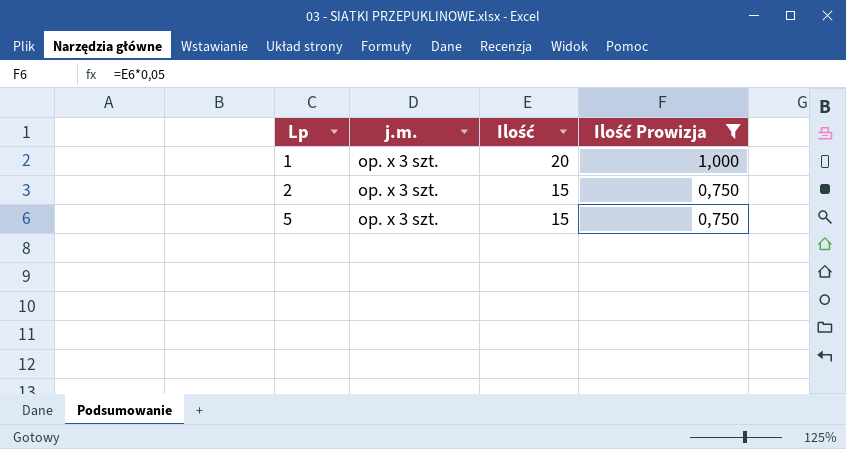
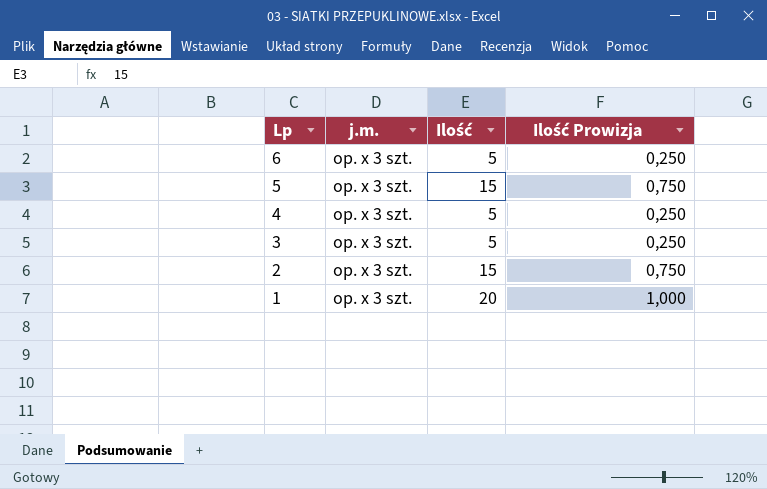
filter: Ilość Prowizja != 0,250 -> none
row order: Lp ascending -> Lp descending

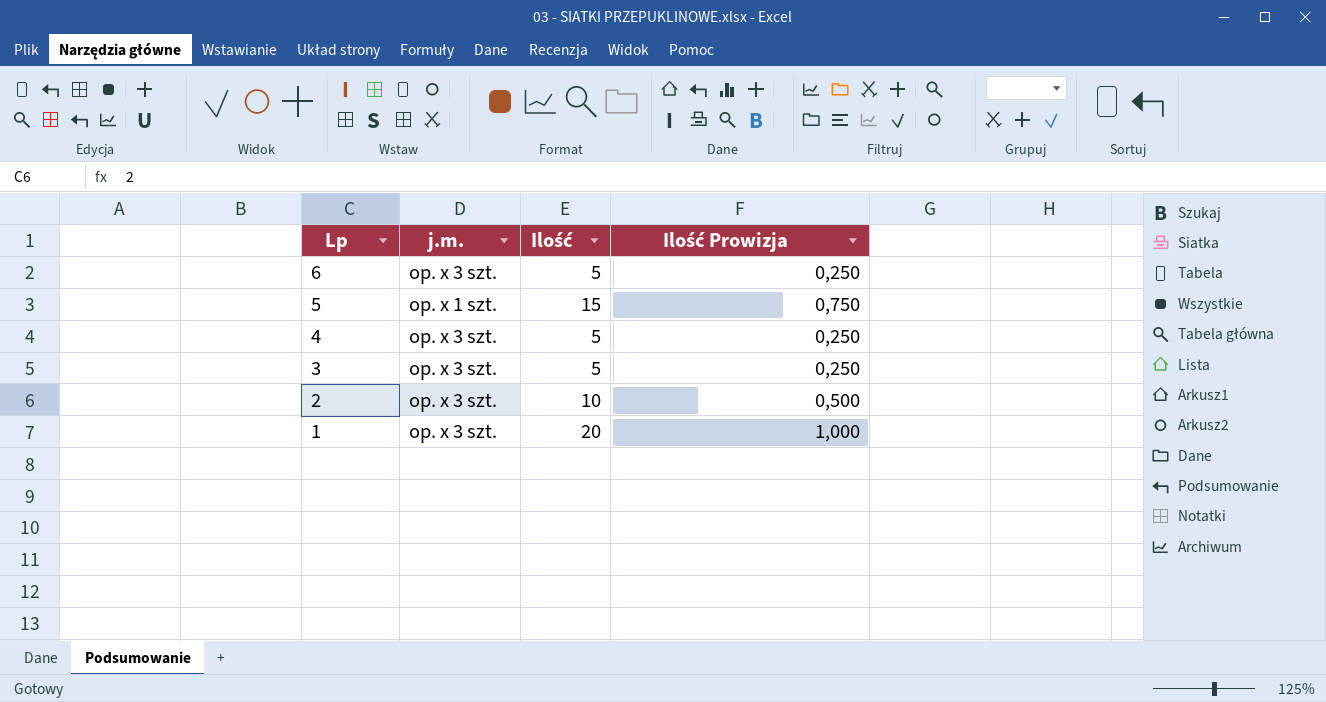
5 | j.m.: op. x 3 szt. -> op. x 1 szt.
2 | Ilość: 15 -> 10
2 | Ilość Prowizja: 0,750 -> 0,500

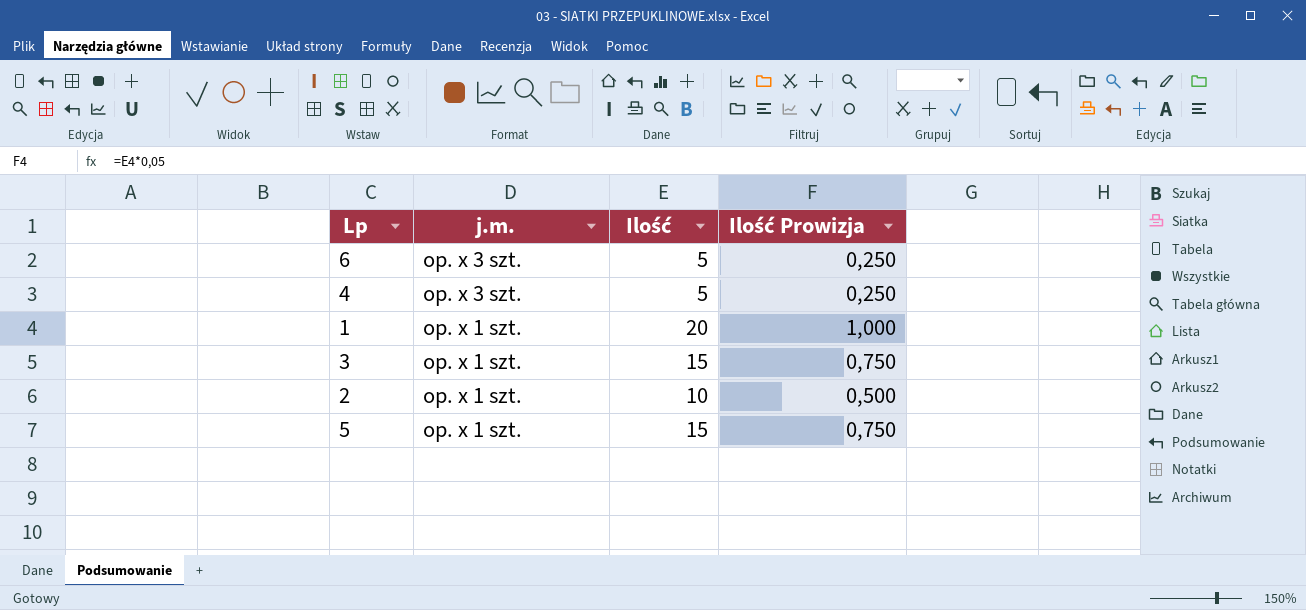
row order: Lp descending -> j.m. descending
1 | j.m.: op. x 3 szt. -> op. x 1 szt.
3 | j.m.: op. x 3 szt. -> op. x 1 szt.
3 | Ilość: 5 -> 15
3 | Ilość Prowizja: 0,250 -> 0,750
2 | j.m.: op. x 3 szt. -> op. x 1 szt.

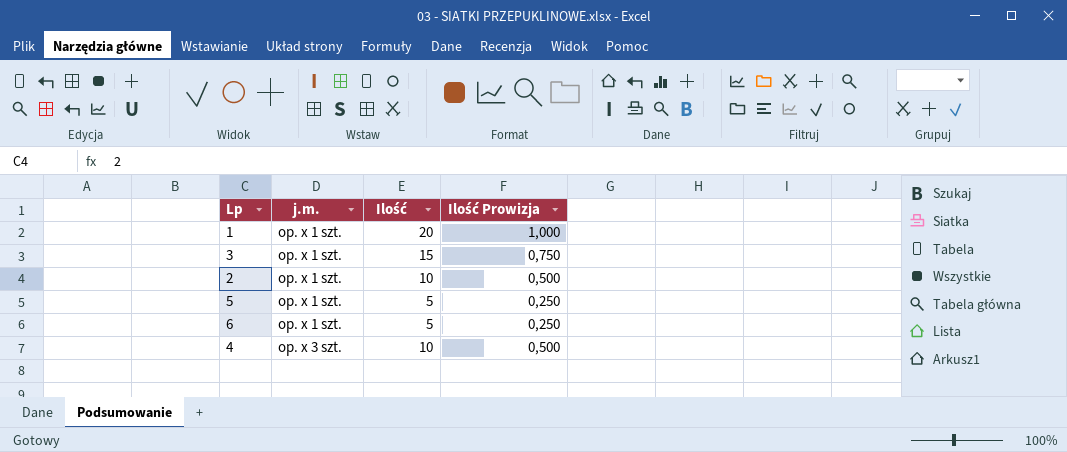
row order: j.m. descending -> j.m. ascending
5 | Ilość: 15 -> 5
5 | Ilość Prowizja: 0,750 -> 0,250
6 | j.m.: op. x 3 szt. -> op. x 1 szt.
4 | Ilość: 5 -> 10
4 | Ilość Prowizja: 0,250 -> 0,500

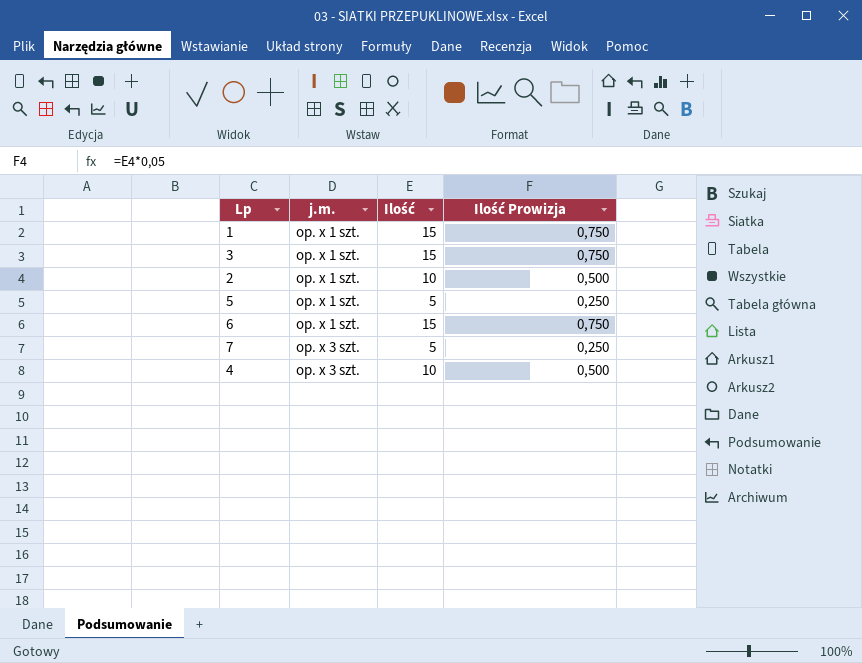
1 | Ilość: 20 -> 15
1 | Ilość Prowizja: 1,000 -> 0,750
6 | Ilość: 5 -> 15
6 | Ilość Prowizja: 0,250 -> 0,750
row 7: none -> op. x 3 szt. | 5 | 0,250

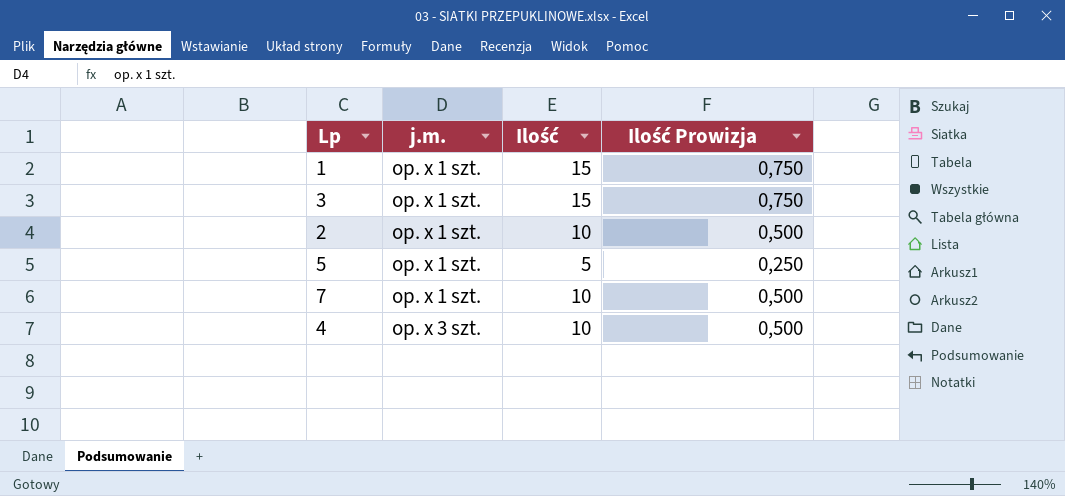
row 6: op. x 1 szt. | 15 | 0,750 -> none
7 | j.m.: op. x 3 szt. -> op. x 1 szt.
7 | Ilość: 5 -> 10
7 | Ilość Prowizja: 0,250 -> 0,500

